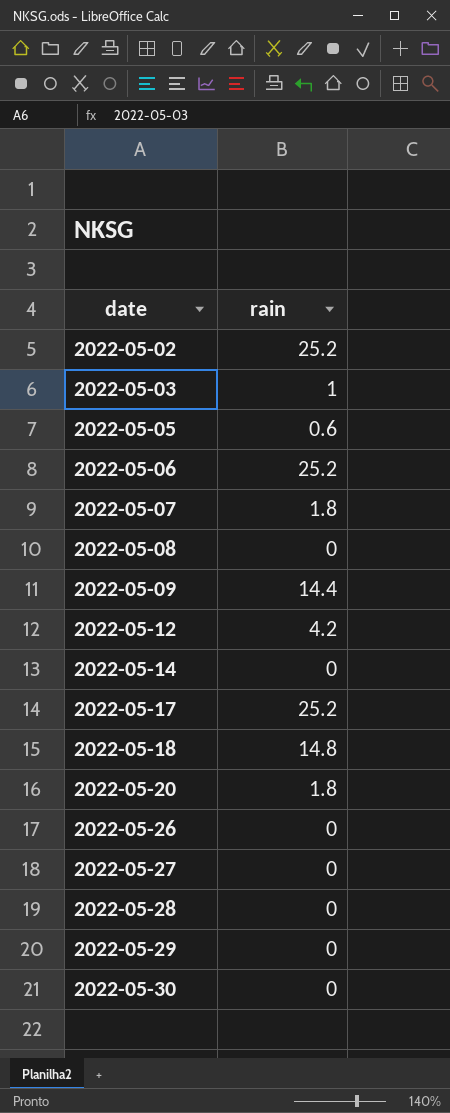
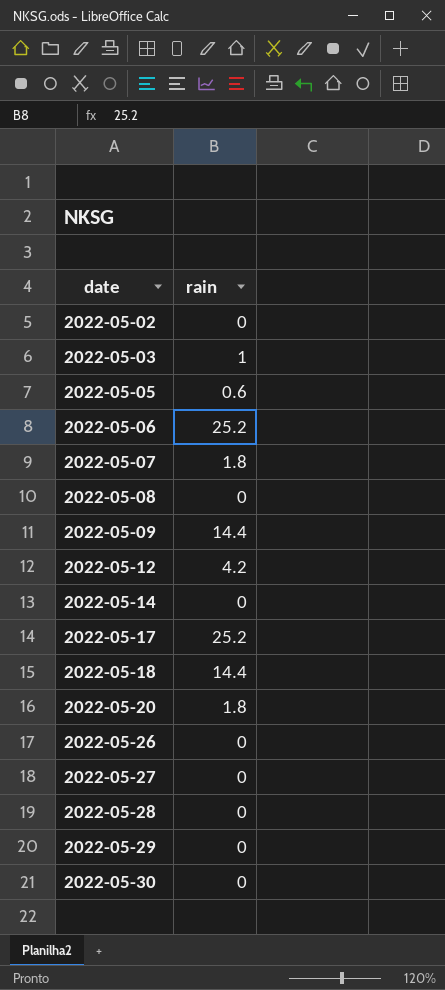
2022-05-02 | rain: 25.2 -> 0
2022-05-18 | rain: 14.8 -> 14.4

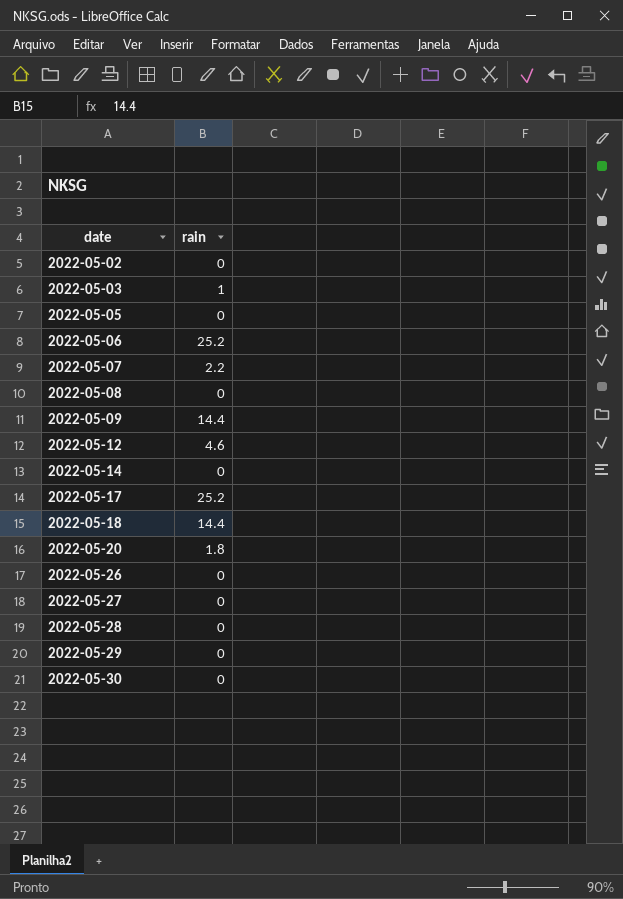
2022-05-05 | rain: 0.6 -> 0
2022-05-07 | rain: 1.8 -> 2.2
2022-05-12 | rain: 4.2 -> 4.6

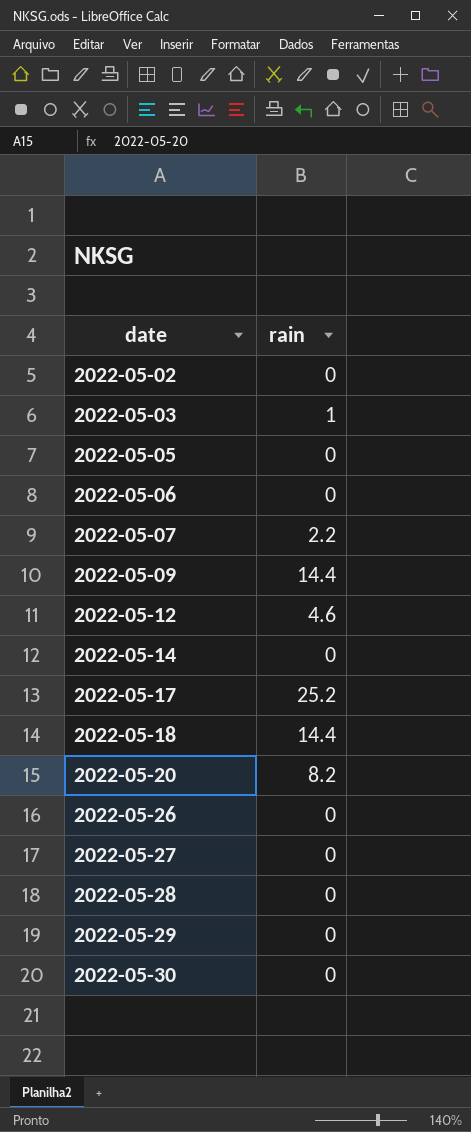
row 2022-05-08: 0 -> none
2022-05-06 | rain: 25.2 -> 0
2022-05-20 | rain: 1.8 -> 8.2

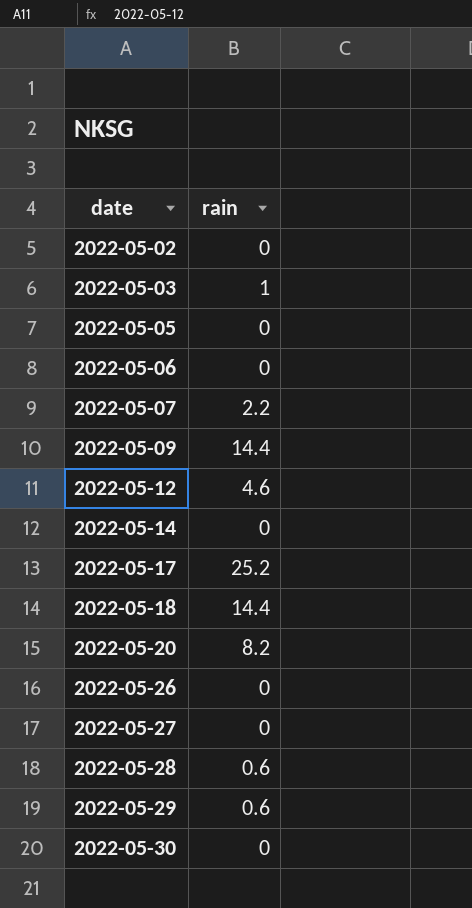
2022-05-28 | rain: 0 -> 0.6
2022-05-29 | rain: 0 -> 0.6

